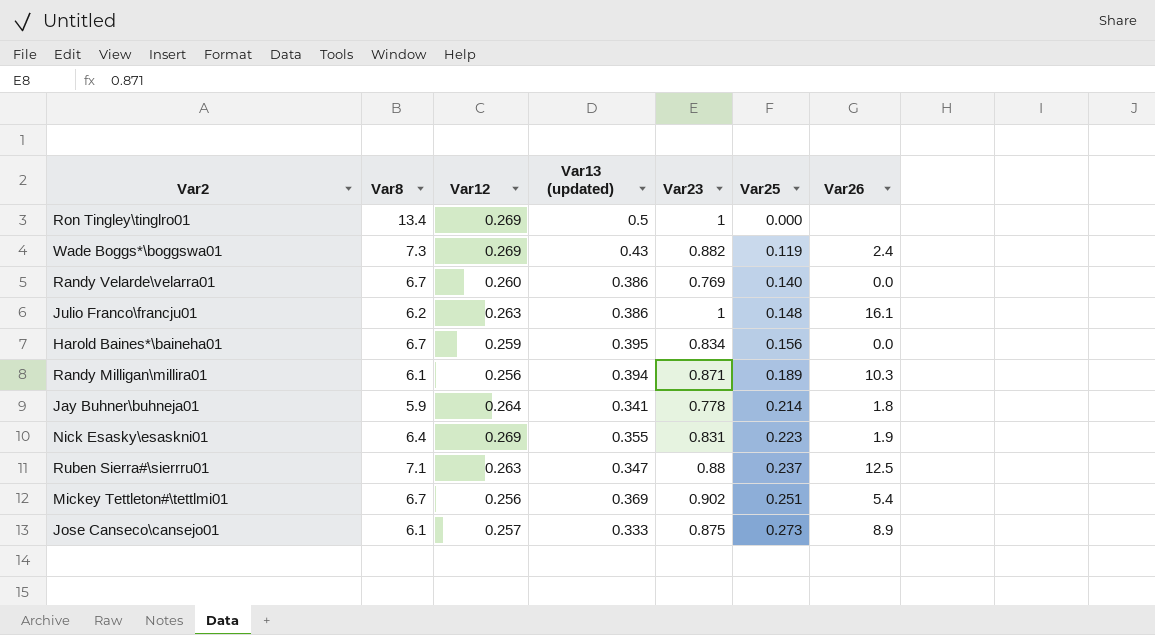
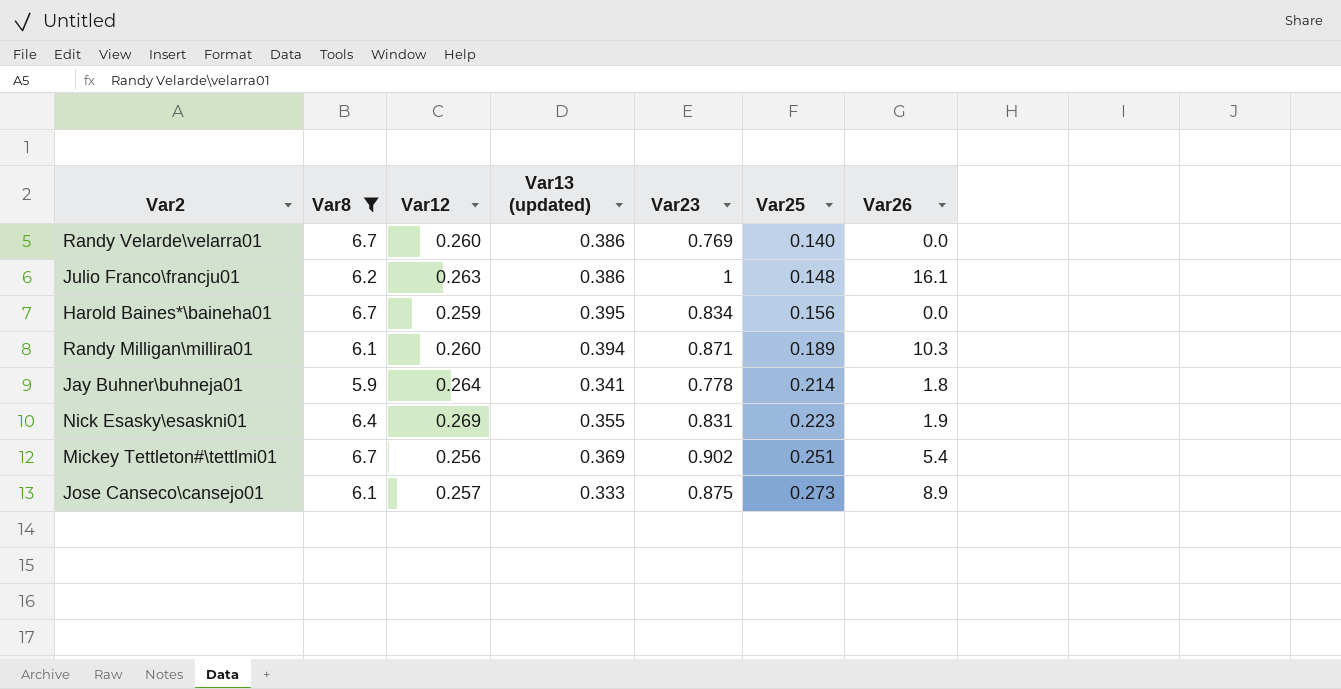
filter: none -> Var8 <= 6.7
Randy Milligan\millira01 | Var12: 0.256 -> 0.260

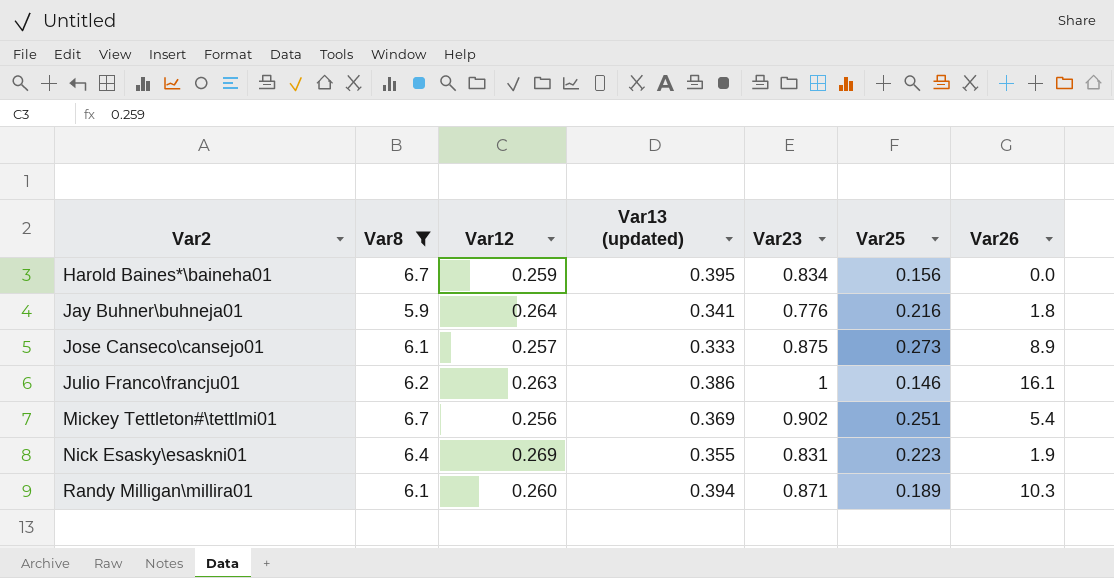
row order: Var25 ascending -> Var2 ascending
row Randy Velarde\velarra01: 6.7 | 0.260 | 0.386 | 0.769 | 0.140 | 0.0 -> none
Jay Buhner\buhneja01 | Var23: 0.778 -> 0.776
Jay Buhner\buhneja01 | Var25: 0.214 -> 0.216
Julio Franco\francju01 | Var25: 0.148 -> 0.146

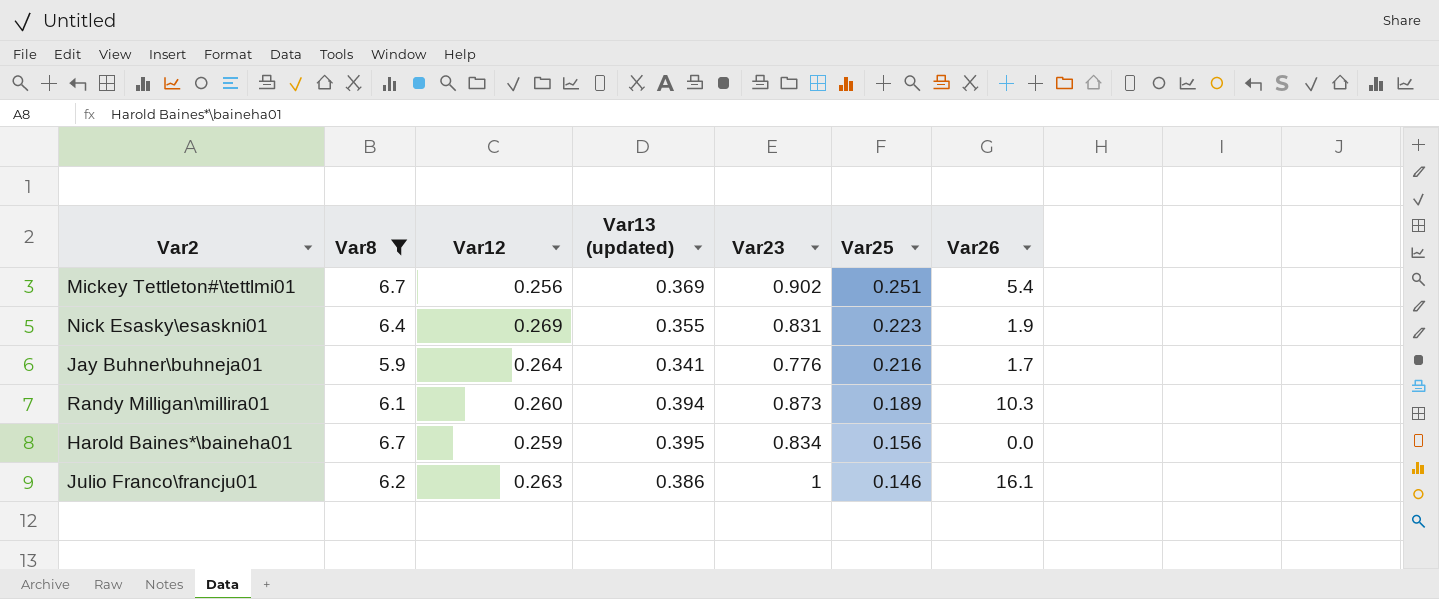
row order: Var2 ascending -> Var25 descending
row Jose Canseco\cansejo01: 6.1 | 0.257 | 0.333 | 0.875 | 0.273 | 8.9 -> none
Jay Buhner\buhneja01 | Var26: 1.8 -> 1.7
Randy Milligan\millira01 | Var23: 0.871 -> 0.873

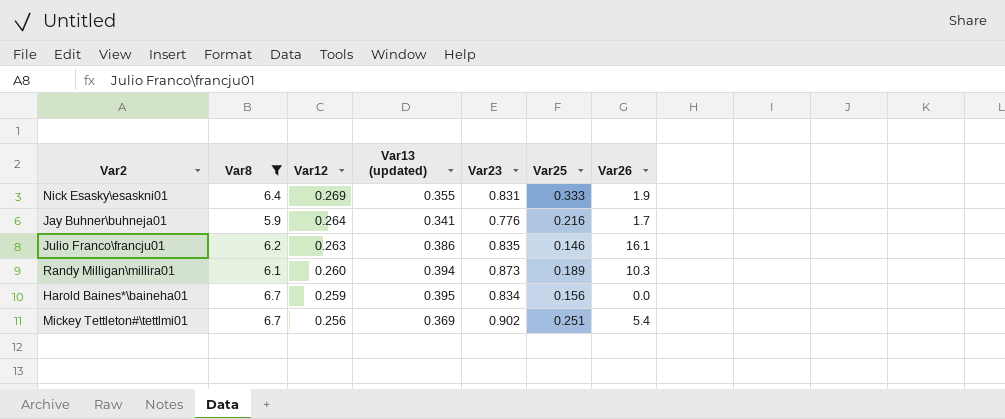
row order: Var25 descending -> Var12 descending
Nick Esasky\esaskni01 | Var25: 0.223 -> 0.333
Julio Franco\francju01 | Var23: 1 -> 0.835

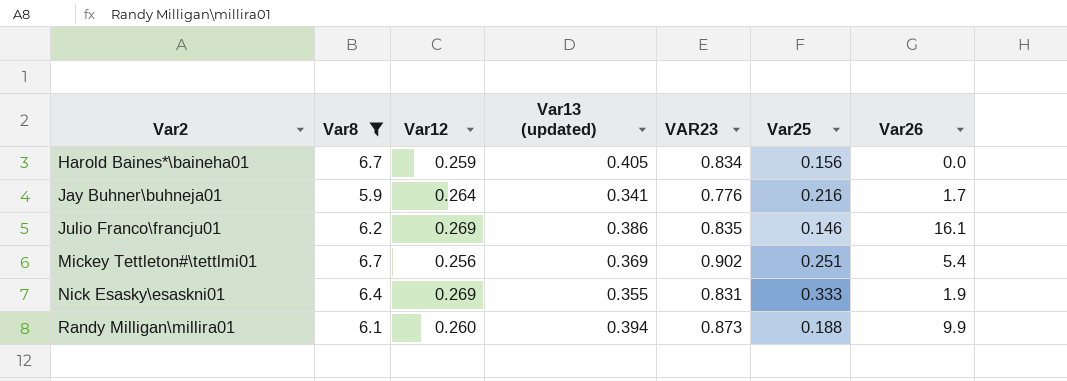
row order: Var12 descending -> Var2 ascending
column name: Var23 -> VAR23
Harold Baines*\baineha01 | Var13 (updated): 0.395 -> 0.405
Julio Franco\francju01 | Var12: 0.263 -> 0.269
Randy Milligan\millira01 | Var25: 0.189 -> 0.188
Randy Milligan\millira01 | Var26: 10.3 -> 9.9

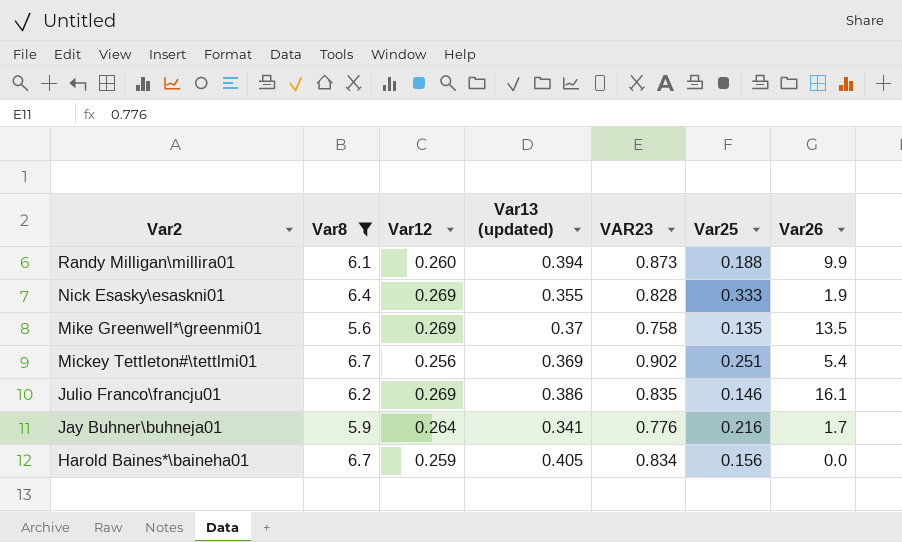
row order: Var2 ascending -> Var2 descending
Nick Esasky\esaskni01 | VAR23: 0.831 -> 0.828
row Mike Greenwell*\greenmi01: none -> 5.6 | 0.269 | 0.37 | 0.758 | 0.135 | 13.5

